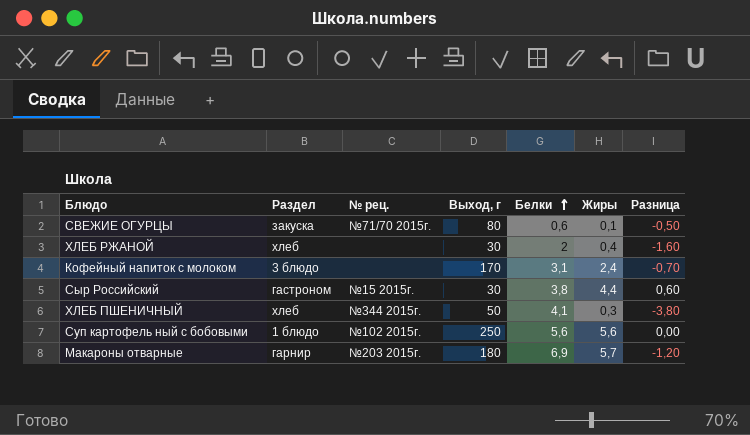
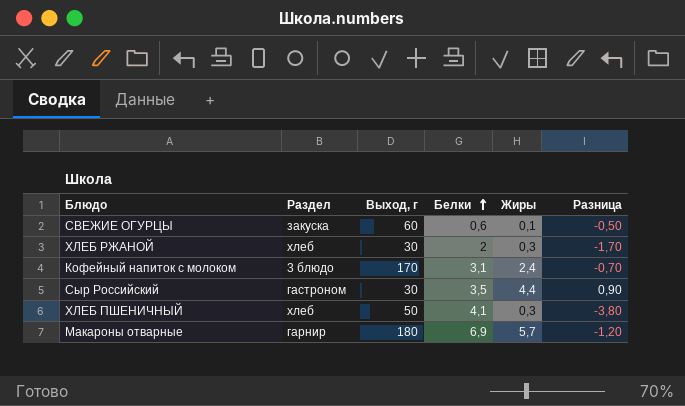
column № рец. | position: 3 -> none
row Суп картофель ный с бобовыми: 1 блюдо | №102 2015г. | 250 | 5,6 | 5,6 | 0,00 -> none
СВЕЖИЕ ОГУРЦЫ | Выход, г: 80 -> 60
ХЛЕБ РЖАНОЙ | Жиры: 0,4 -> 0,3
ХЛЕБ РЖАНОЙ | Разница: -1,60 -> -1,70
Сыр Российский | Белки: 3,8 -> 3,5
Сыр Российский | Разница: 0,60 -> 0,90

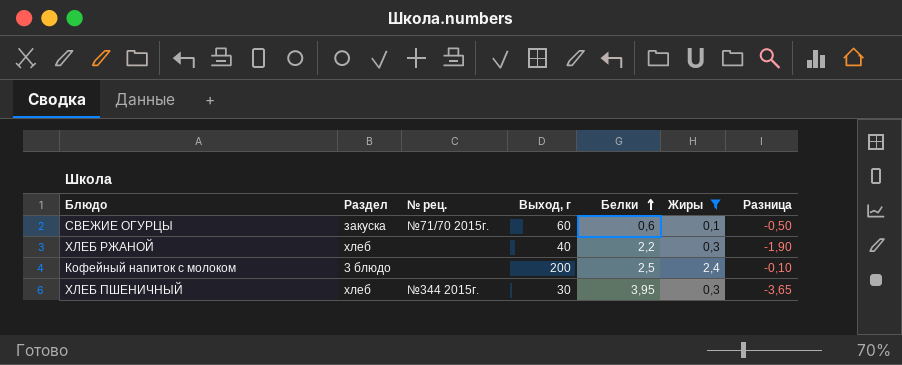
filter: none -> Жиры <= 2,4
column № рец. | position: none -> 3
ХЛЕБ РЖАНОЙ | Выход, г: 30 -> 40
ХЛЕБ РЖАНОЙ | Белки: 2 -> 2,2
ХЛЕБ РЖАНОЙ | Разница: -1,70 -> -1,90
Кофейный напиток с молоком | Выход, г: 170 -> 200
Кофейный напиток с молоком | Белки: 3,1 -> 2,5
Кофейный напиток с молоком | Разница: -0,70 -> -0,10
ХЛЕБ ПШЕНИЧНЫЙ | Выход, г: 50 -> 30
ХЛЕБ ПШЕНИЧНЫЙ | Белки: 4,1 -> 3,95
ХЛЕБ ПШЕНИЧНЫЙ | Разница: -3,80 -> -3,65

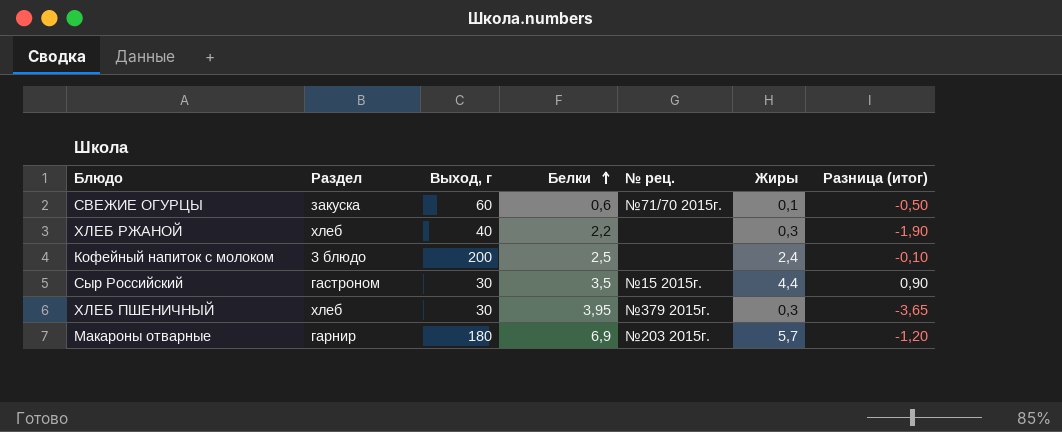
filter: Жиры <= 2,4 -> none
column № рец. | position: 3 -> 5
column name: Разница -> Разница (итог)
ХЛЕБ ПШЕНИЧНЫЙ | № рец.: №344 2015г. -> №379 2015г.

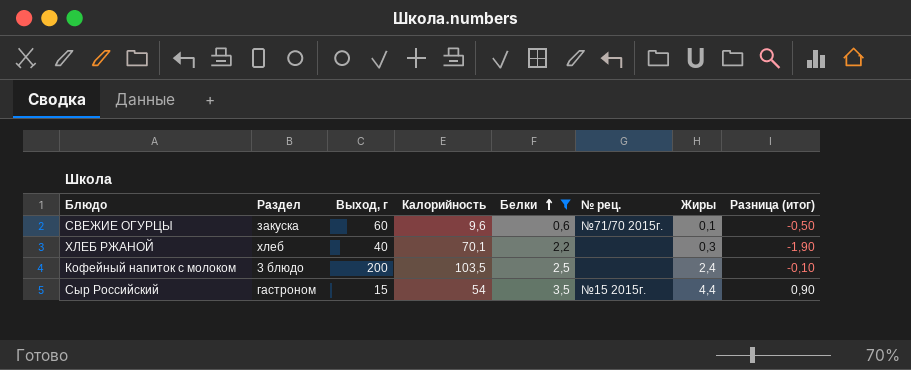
filter: none -> Белки <= 3,5
column Калорийность | position: none -> 4
Сыр Российский | Выход, г: 30 -> 15

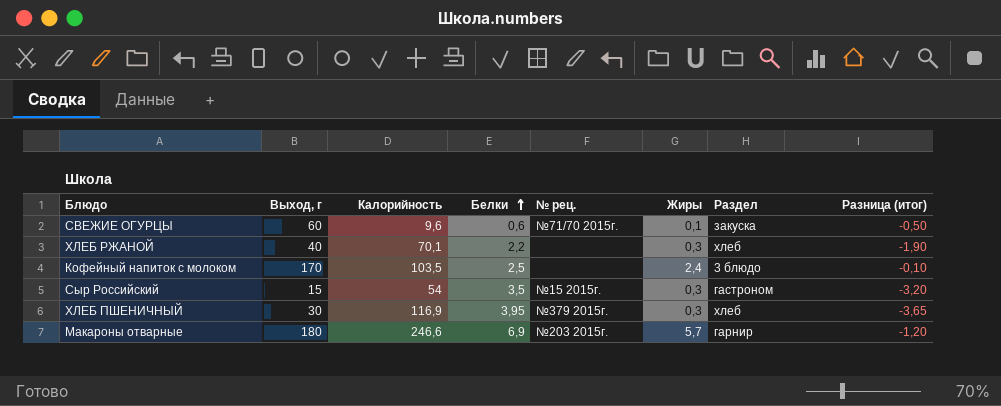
filter: Белки <= 3,5 -> none
column Раздел | position: 2 -> 7
Кофейный напиток с молоком | Выход, г: 200 -> 170
Сыр Российский | Жиры: 4,4 -> 0,3
Сыр Российский | Разница (итог): 0,90 -> -3,20

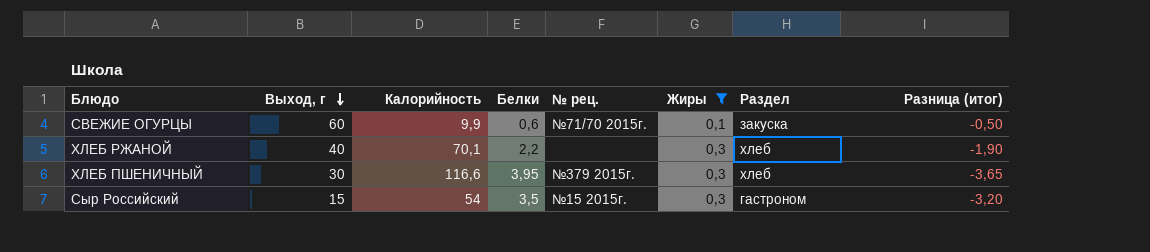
filter: none -> Жиры <= 0,3
row order: Белки ascending -> Выход, г descending
СВЕЖИЕ ОГУРЦЫ | Калорийность: 9,6 -> 9,9
ХЛЕБ ПШЕНИЧНЫЙ | Калорийность: 116,9 -> 116,6

